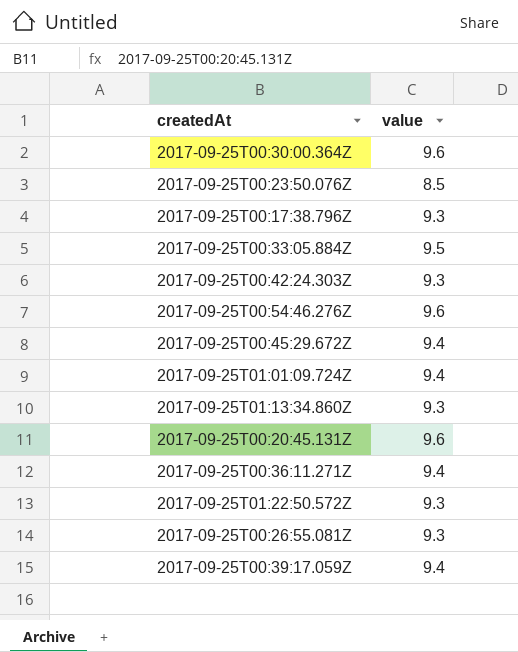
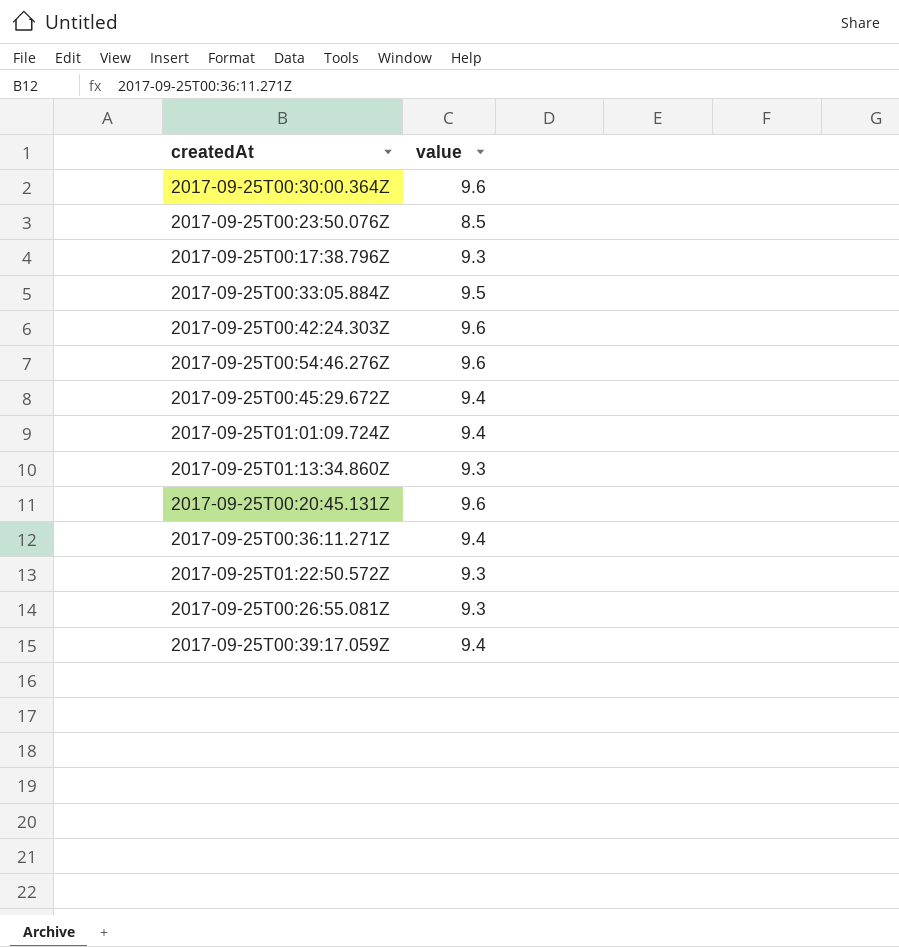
2017-09-25T00:42:24.303Z | value: 9.3 -> 9.6

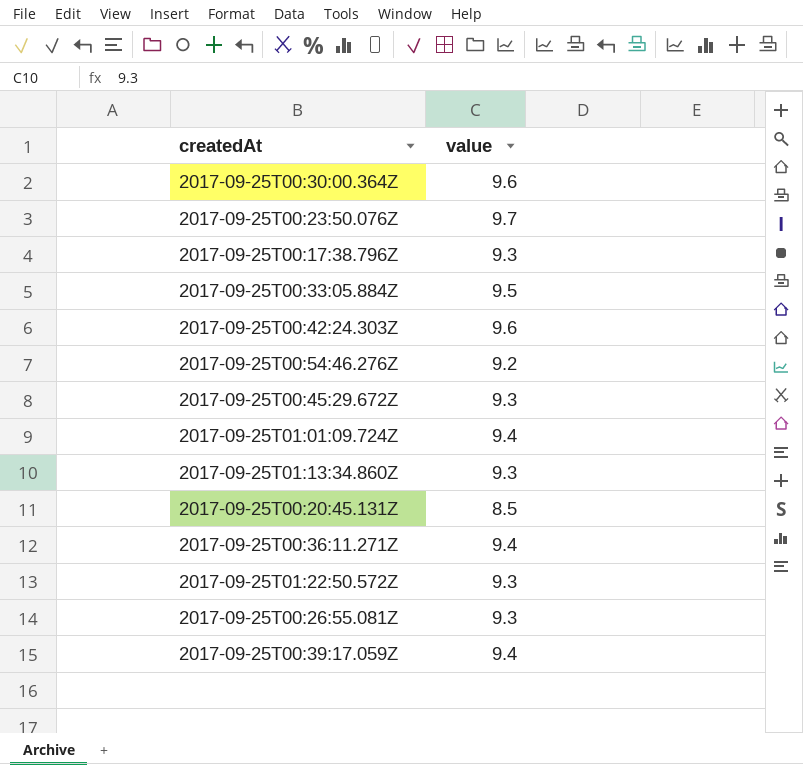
2017-09-25T00:23:50.076Z | value: 8.5 -> 9.7
2017-09-25T00:54:46.276Z | value: 9.6 -> 9.2
2017-09-25T00:45:29.672Z | value: 9.4 -> 9.3
2017-09-25T00:20:45.131Z | value: 9.6 -> 8.5

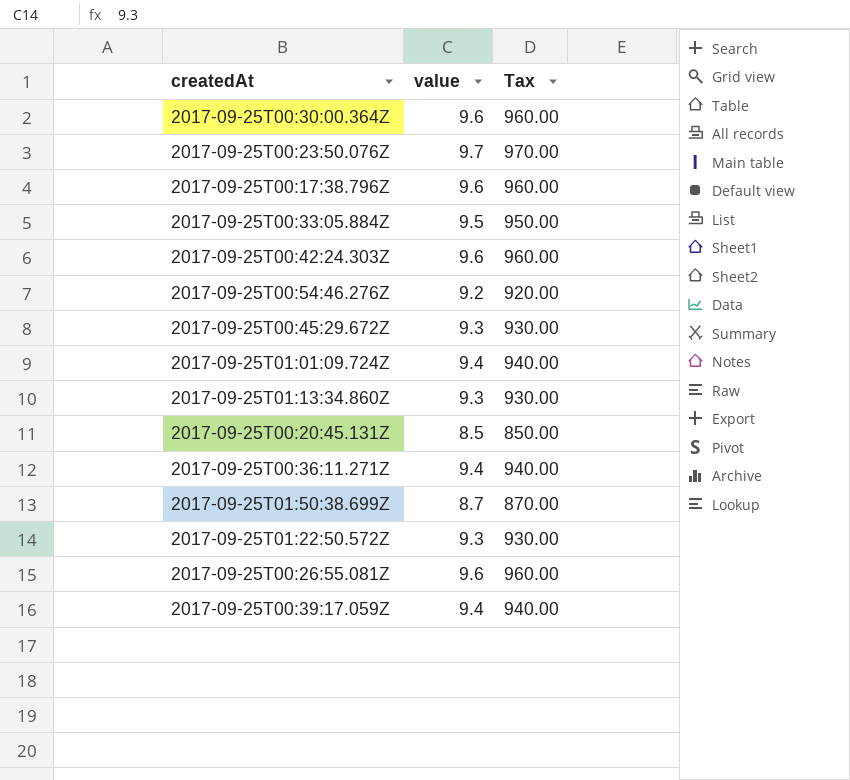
column Tax | formula: none -> [value] * 100
2017-09-25T00:17:38.796Z | value: 9.3 -> 9.6
row 2017-09-25T01:50:38.699Z: none -> 8.7 | 870.00
2017-09-25T00:26:55.081Z | value: 9.3 -> 9.6

